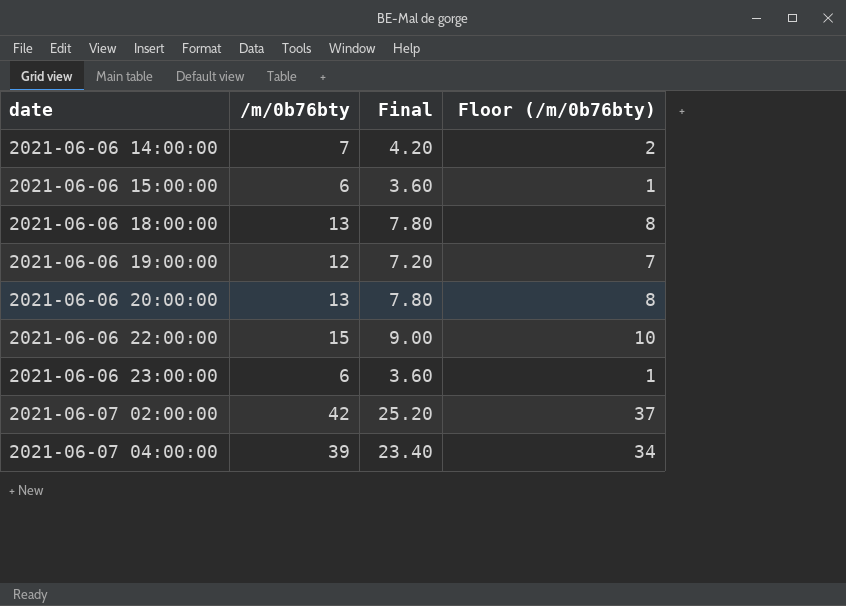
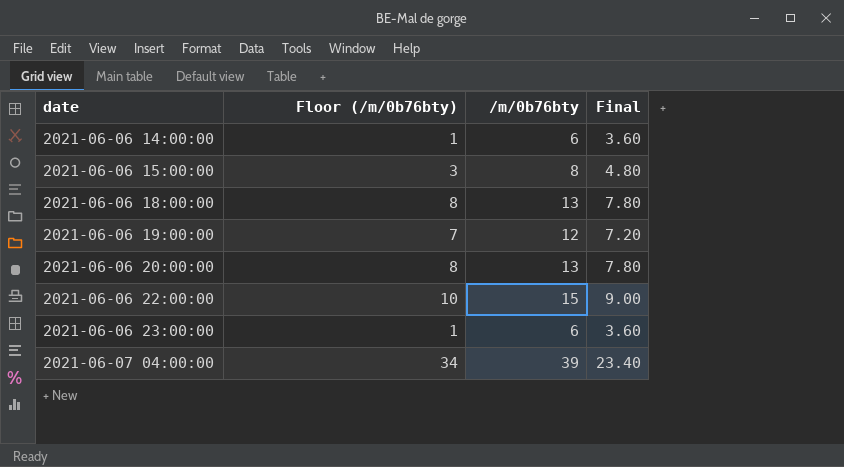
column Floor (/m/0b76bty) | position: 4 -> 2
row 2021-06-07 02:00:00: 42 | 25.20 | 37 -> none
2021-06-06 14:00:00 | Floor (/m/0b76bty): 2 -> 1
2021-06-06 14:00:00 | /m/0b76bty: 7 -> 6
2021-06-06 14:00:00 | Final: 4.20 -> 3.60
2021-06-06 15:00:00 | Floor (/m/0b76bty): 1 -> 3
2021-06-06 15:00:00 | /m/0b76bty: 6 -> 8
2021-06-06 15:00:00 | Final: 3.60 -> 4.80

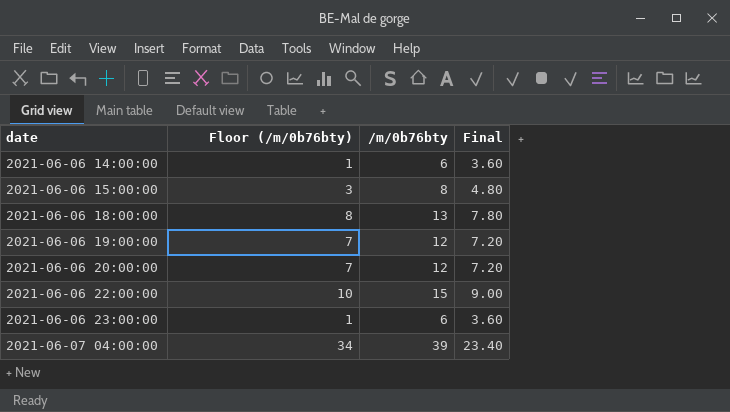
2021-06-06 20:00:00 | Floor (/m/0b76bty): 8 -> 7
2021-06-06 20:00:00 | /m/0b76bty: 13 -> 12
2021-06-06 20:00:00 | Final: 7.80 -> 7.20

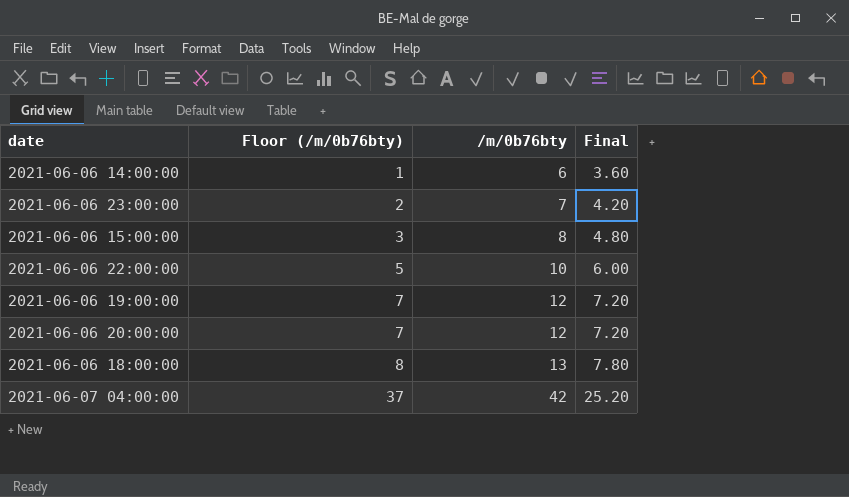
row order: date ascending -> Floor (/m/0b76bty) ascending
2021-06-06 23:00:00 | Floor (/m/0b76bty): 1 -> 2
2021-06-06 23:00:00 | /m/0b76bty: 6 -> 7
2021-06-06 23:00:00 | Final: 3.60 -> 4.20
2021-06-06 22:00:00 | Floor (/m/0b76bty): 10 -> 5
2021-06-06 22:00:00 | /m/0b76bty: 15 -> 10
2021-06-06 22:00:00 | Final: 9.00 -> 6.00
2021-06-07 04:00:00 | Floor (/m/0b76bty): 34 -> 37
2021-06-07 04:00:00 | /m/0b76bty: 39 -> 42
2021-06-07 04:00:00 | Final: 23.40 -> 25.20

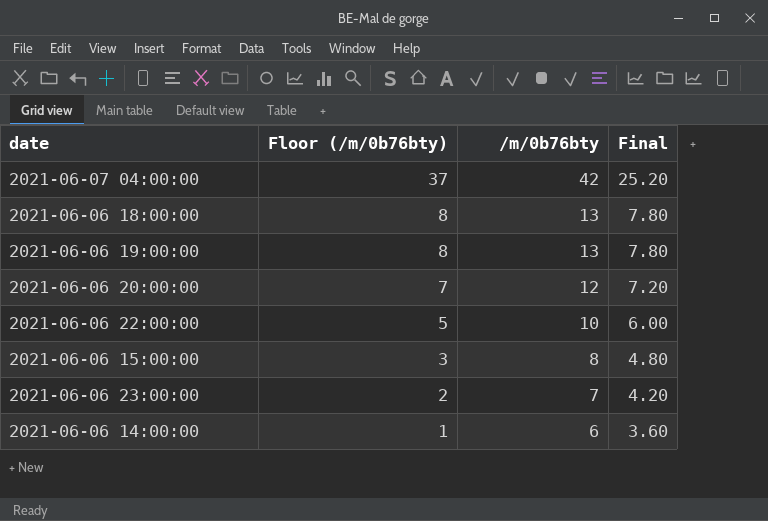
row order: Floor (/m/0b76bty) ascending -> Floor (/m/0b76bty) descending
2021-06-06 19:00:00 | Floor (/m/0b76bty): 7 -> 8
2021-06-06 19:00:00 | /m/0b76bty: 12 -> 13
2021-06-06 19:00:00 | Final: 7.20 -> 7.80

